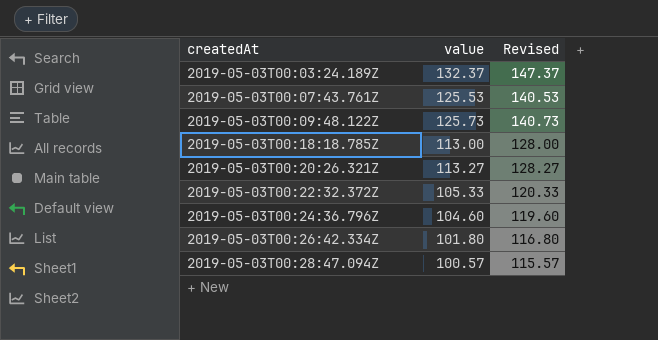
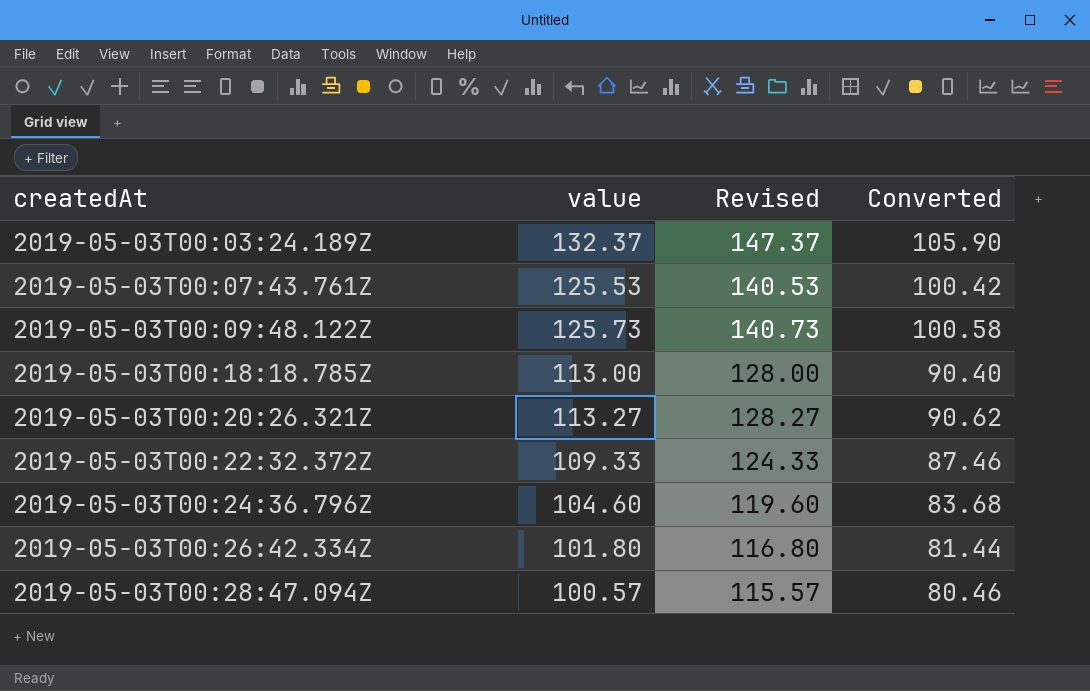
column Converted | formula: none -> [value] * 0.8
2019-05-03T00:22:32.372Z | value: 105.33 -> 109.33
2019-05-03T00:22:32.372Z | Revised: 120.33 -> 124.33

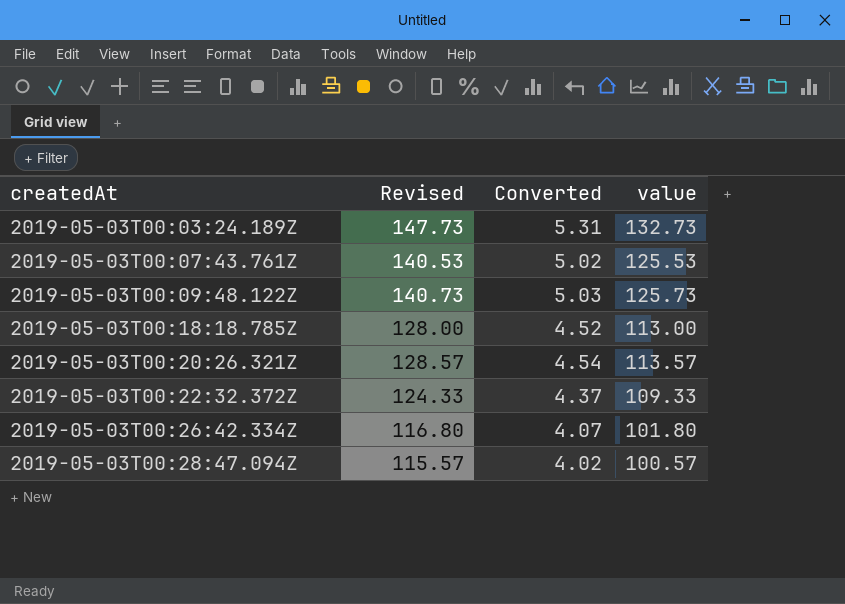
column Converted | formula: [value] * 0.8 -> [value] * 0.04
column value | position: 2 -> 4
row 2019-05-03T00:24:36.796Z: 104.60 | 119.60 | 83.68 -> none
2019-05-03T00:03:24.189Z | Revised: 147.37 -> 147.73
2019-05-03T00:03:24.189Z | value: 132.37 -> 132.73
2019-05-03T00:20:26.321Z | Revised: 128.27 -> 128.57
2019-05-03T00:20:26.321Z | value: 113.27 -> 113.57

